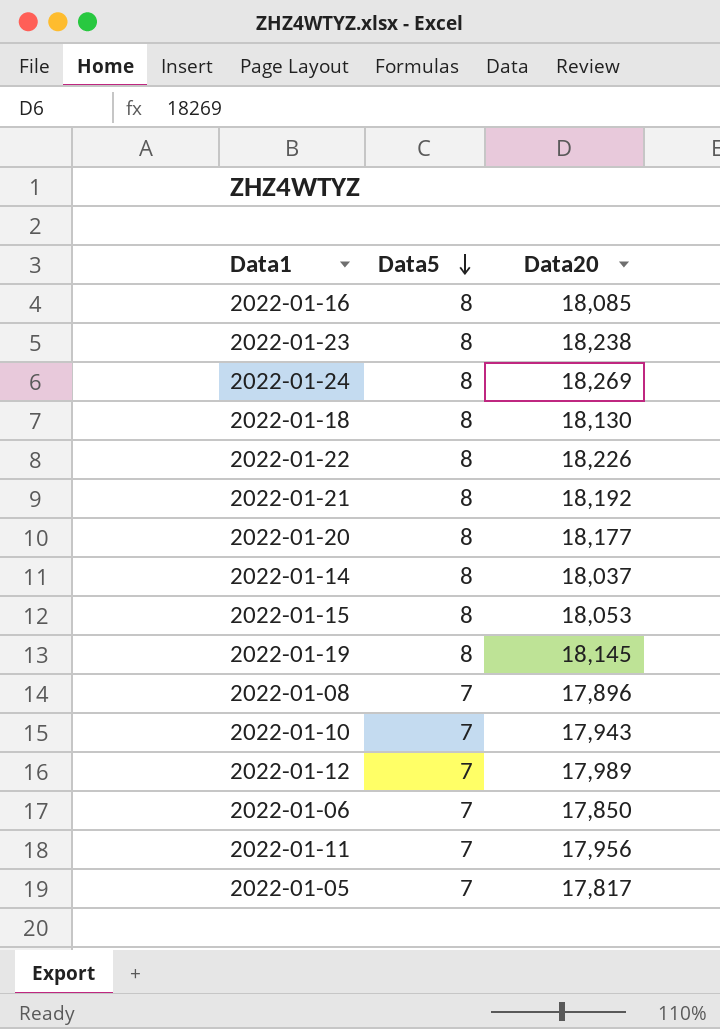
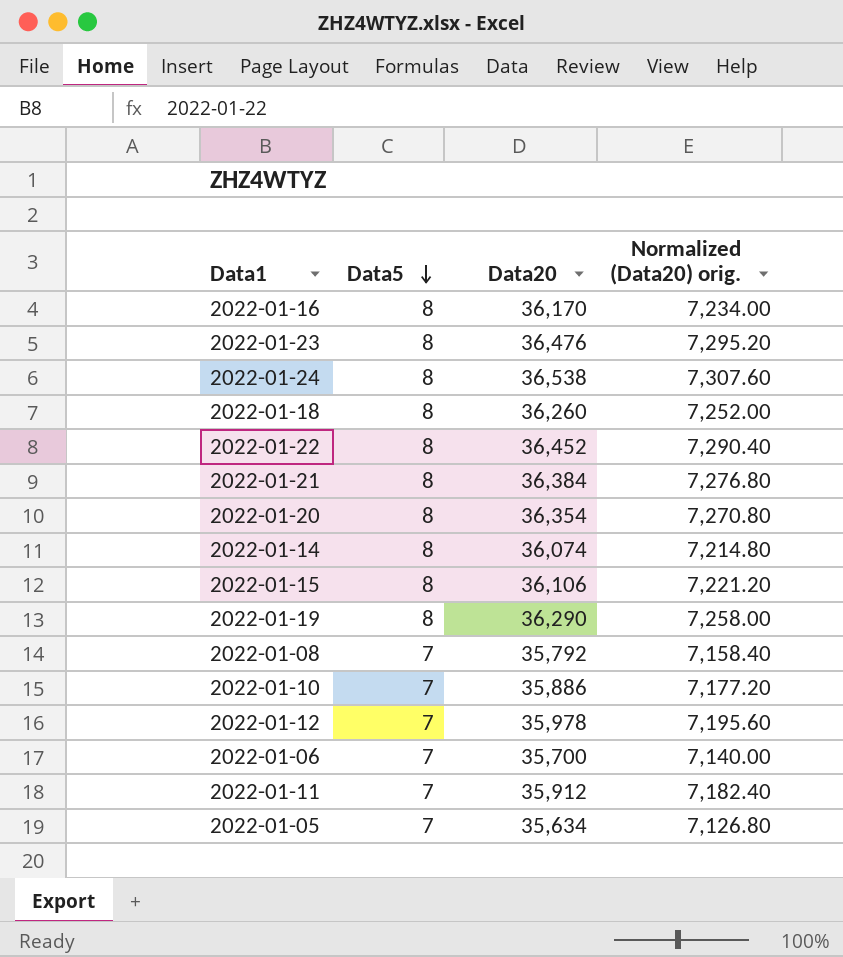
column Normalized (Data20) orig. | formula: none -> [Data20] * 0.2
2022-01-16 | Data20: 18,085 -> 36,170
2022-01-23 | Data20: 18,238 -> 36,476
2022-01-24 | Data20: 18,269 -> 36,538
2022-01-18 | Data20: 18,130 -> 36,260
2022-01-22 | Data20: 18,226 -> 36,452
2022-01-21 | Data20: 18,192 -> 36,384
2022-01-20 | Data20: 18,177 -> 36,354
2022-01-14 | Data20: 18,037 -> 36,074
2022-01-15 | Data20: 18,053 -> 36,106
2022-01-19 | Data20: 18,145 -> 36,290
2022-01-08 | Data20: 17,896 -> 35,792
2022-01-10 | Data20: 17,943 -> 35,886
2022-01-12 | Data20: 17,989 -> 35,978
2022-01-06 | Data20: 17,850 -> 35,700
2022-01-11 | Data20: 17,956 -> 35,912
2022-01-05 | Data20: 17,817 -> 35,634

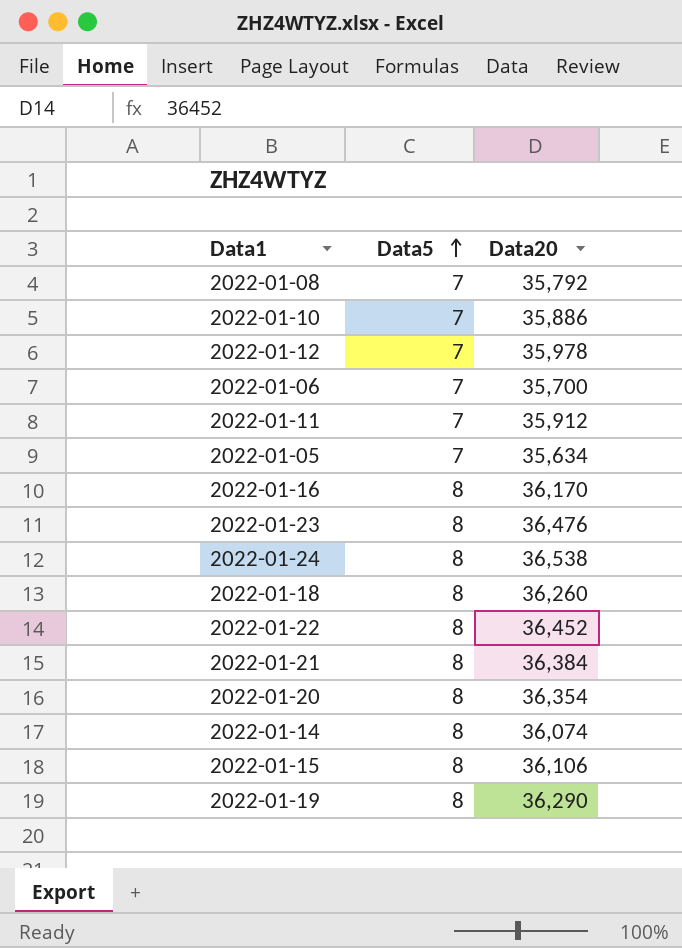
row order: Data5 descending -> Data5 ascending
column Normalized (Data20) orig. | formula: [Data20] * 0.2 -> none

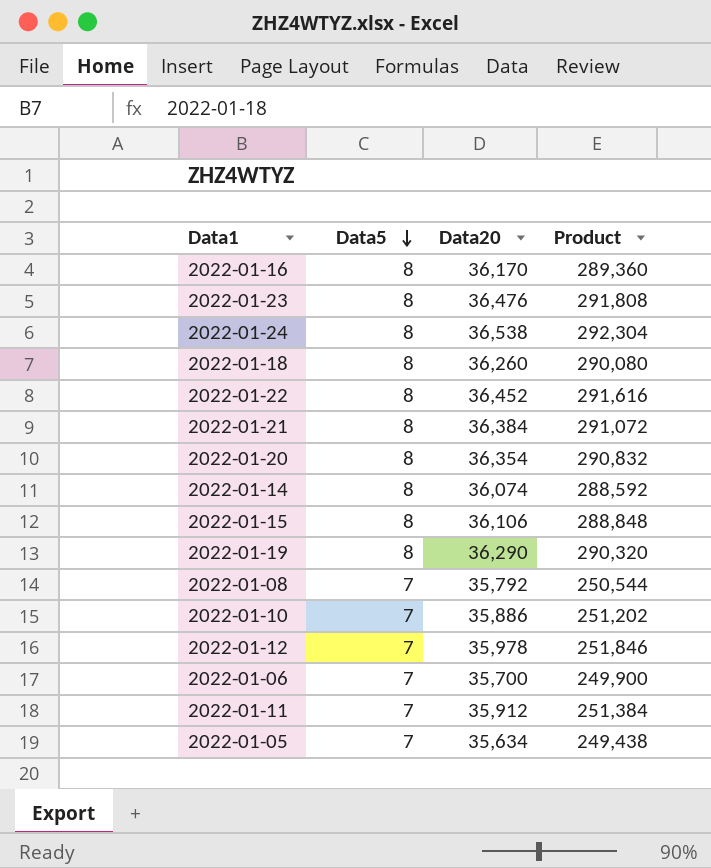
row order: Data5 ascending -> Data5 descending
column Product | formula: none -> [Data5] * [Data20]

